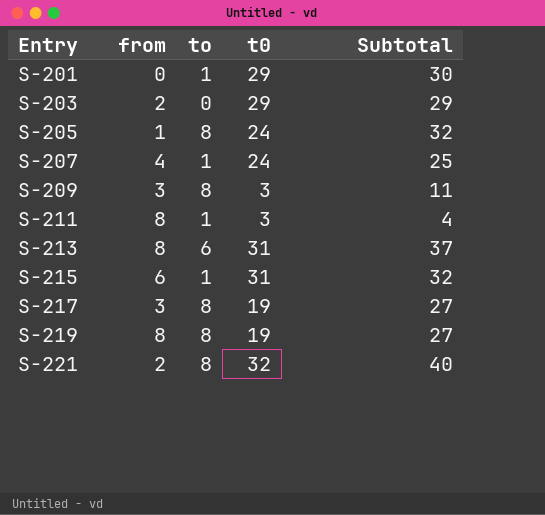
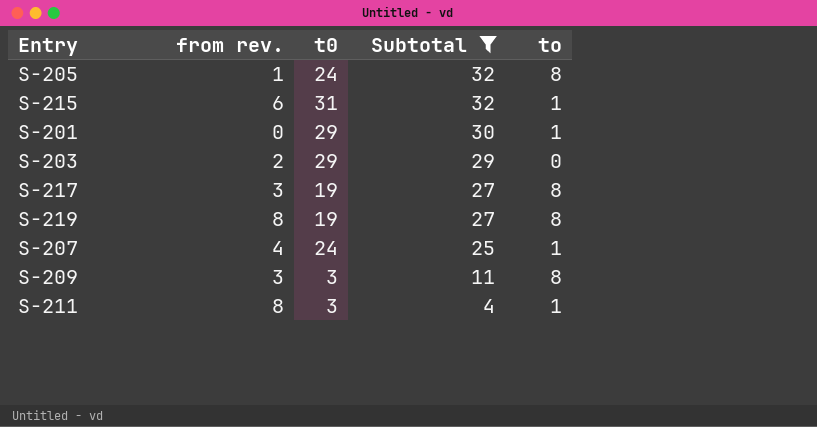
filter: none -> Subtotal <= 32
row order: Entry ascending -> Subtotal descending
column name: from -> from rev.
column to | position: 3 -> 5

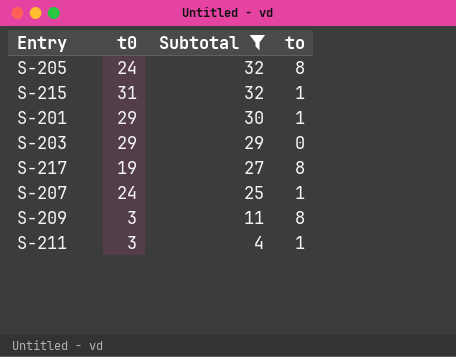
column from rev. | position: 2 -> none
row S-219: 8 | 19 | 27 | 8 -> none

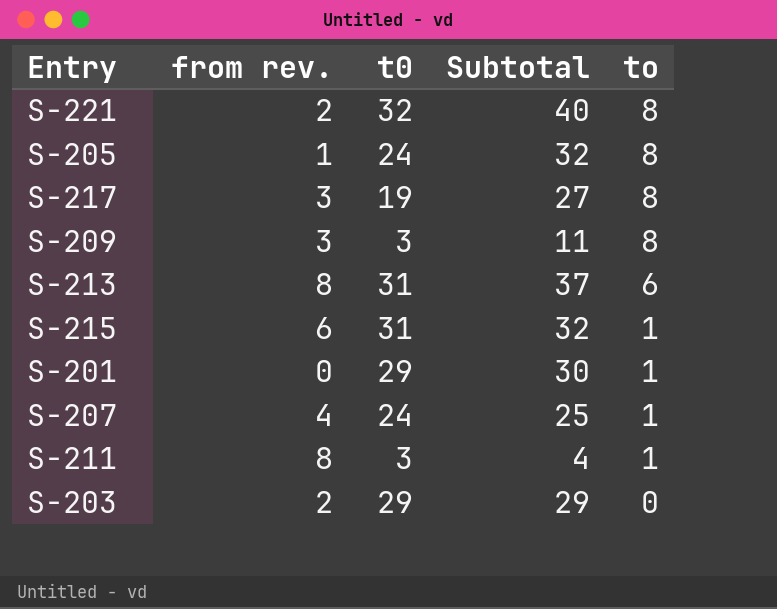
filter: Subtotal <= 32 -> none
row order: Subtotal descending -> to descending
column from rev. | position: none -> 2

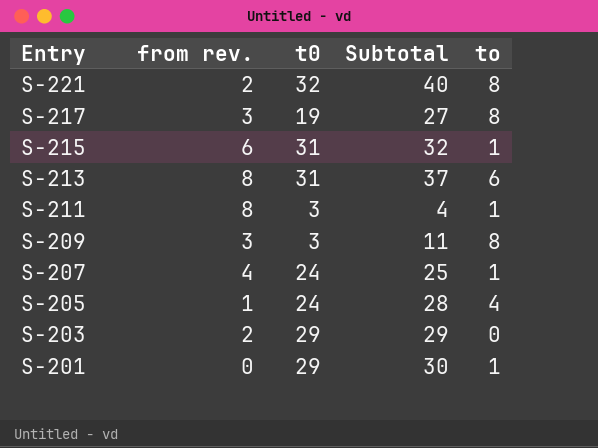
row order: to descending -> Entry descending
S-205 | Subtotal: 32 -> 28
S-205 | to: 8 -> 4

